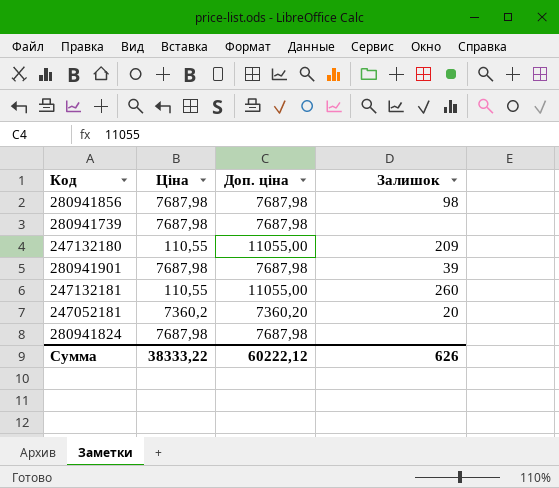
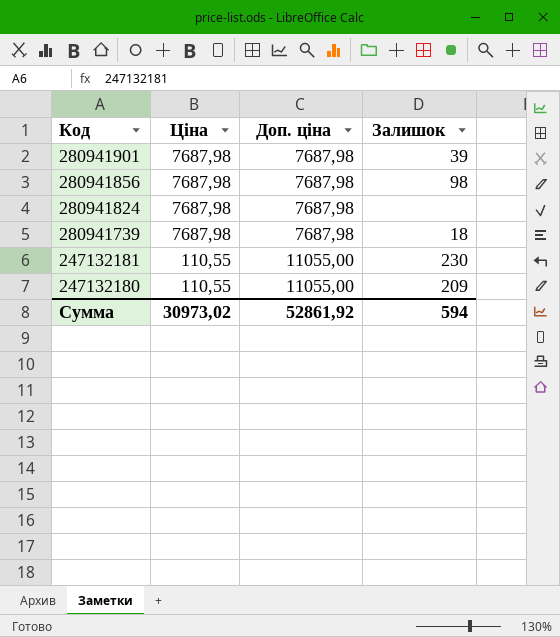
row order: none -> Код descending
row 247052181: 7360,2 | 7360,20 | 20 -> none
280941739 | Залишок: none -> 18
247132181 | Залишок: 260 -> 230
Сумма | Ціна: 38333,22 -> 30973,02
Сумма | Доп. ціна: 60222,12 -> 52861,92
Сумма | Залишок: 626 -> 594

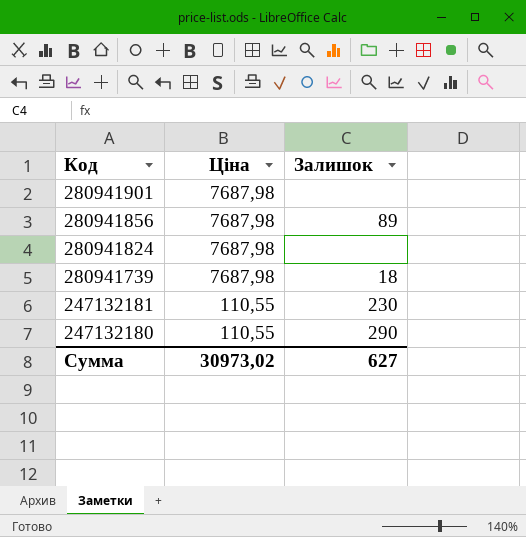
column Доп. ціна | position: 3 -> none
280941901 | Залишок: 39 -> none
280941856 | Залишок: 98 -> 89
247132180 | Залишок: 209 -> 290
Сумма | Залишок: 594 -> 627

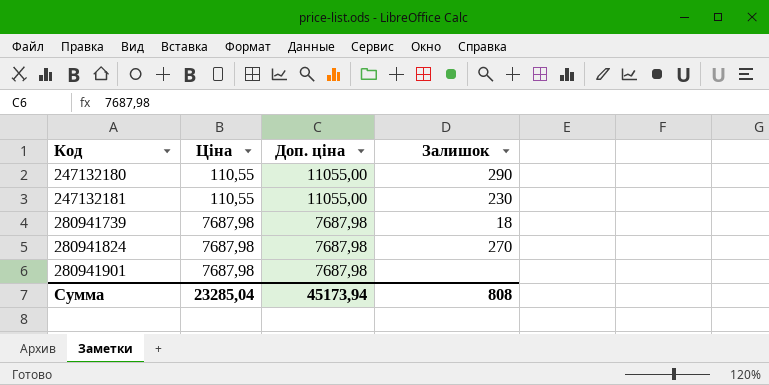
row order: Код descending -> Код ascending
column Доп. ціна | position: none -> 3
row 280941856: 7687,98 | 89 -> none
280941824 | Залишок: none -> 270
Сумма | Ціна: 30973,02 -> 23285,04
Сумма | Залишок: 627 -> 808

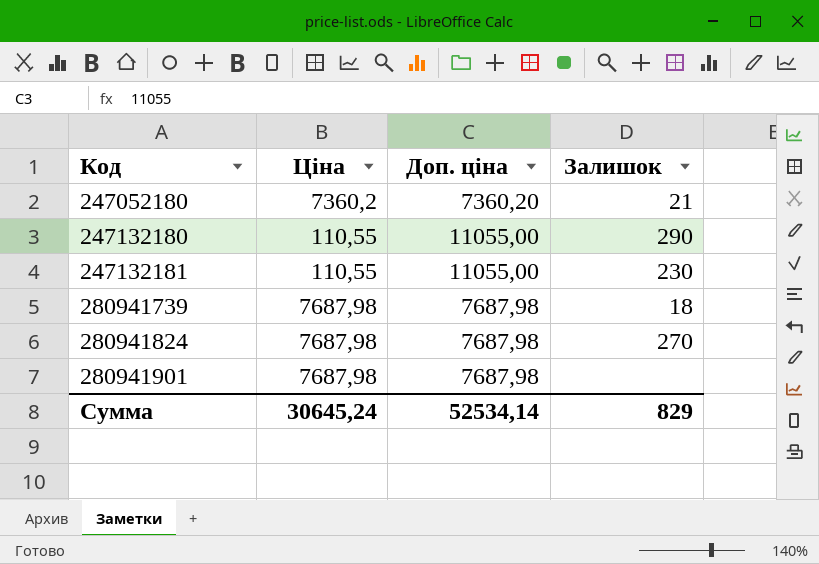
row 247052180: none -> 7360,2 | 7360,20 | 21
Сумма | Ціна: 23285,04 -> 30645,24
Сумма | Доп. ціна: 45173,94 -> 52534,14
Сумма | Залишок: 808 -> 829

